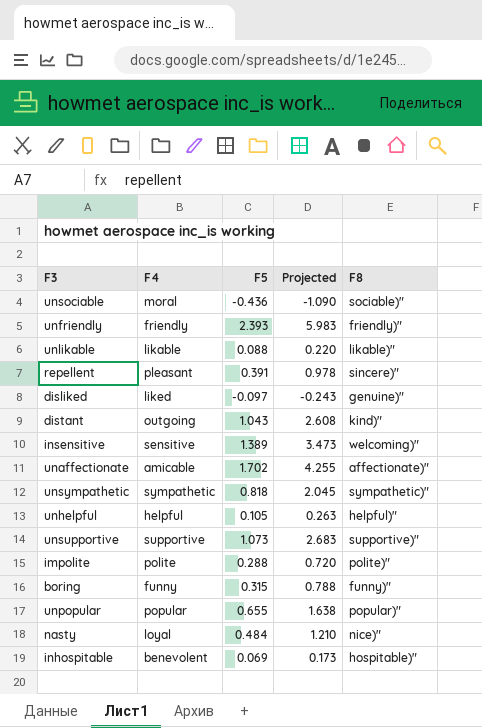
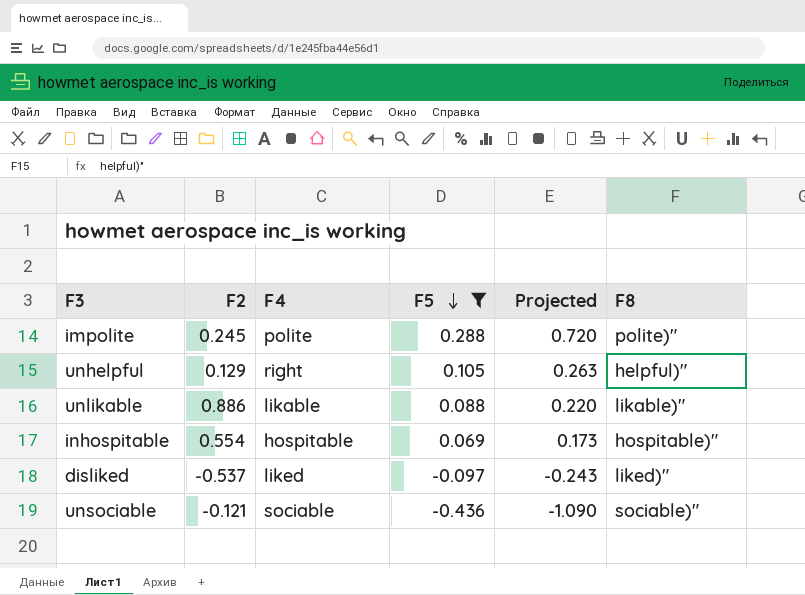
filter: none -> F5 <= 0.288
row order: none -> F5 descending
column F2 | position: none -> 2
unhelpful | F4: helpful -> right
inhospitable | F4: benevolent -> hospitable
disliked | F8: genuine)" -> liked)"
unsociable | F4: moral -> sociable

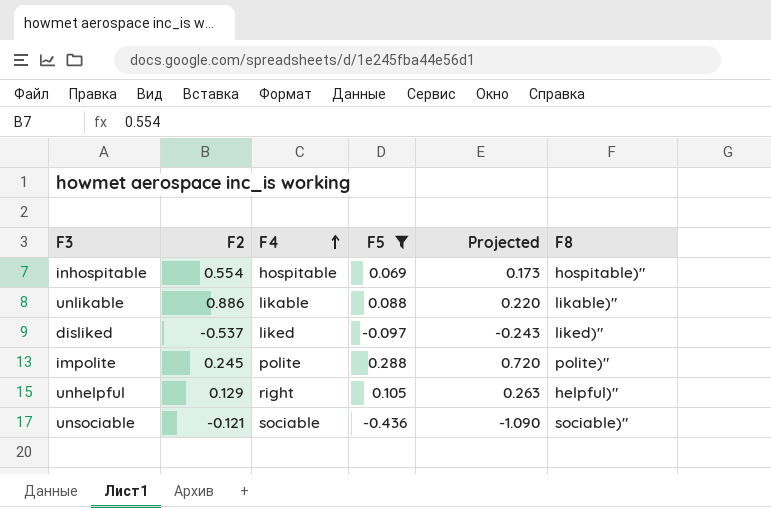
row order: F5 descending -> F4 ascending

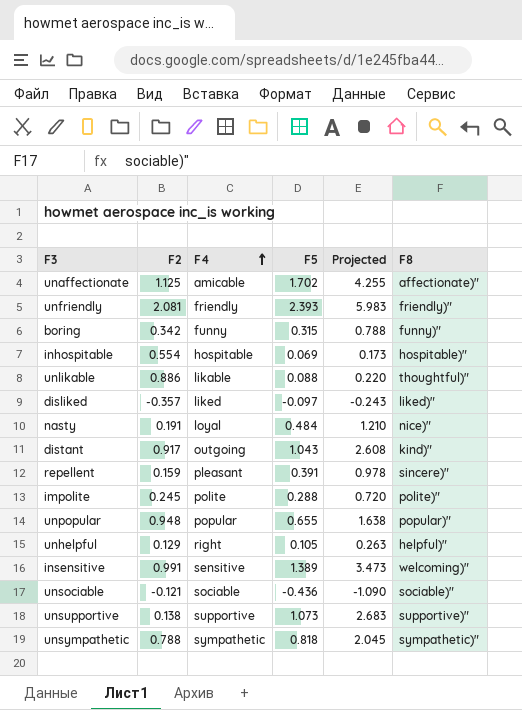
filter: F5 <= 0.288 -> none
unlikable | F8: likable)" -> thoughtful)"
disliked | F2: -0.537 -> -0.357

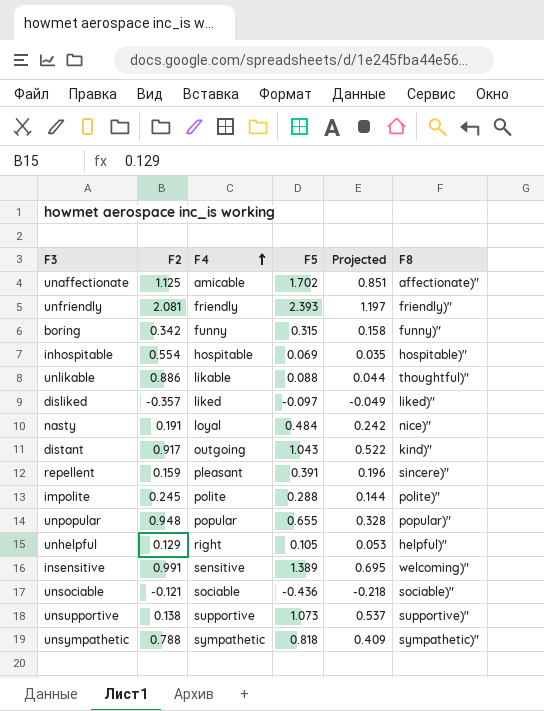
column Projected | formula: [F5] * 2.5 -> [F5] * 0.5

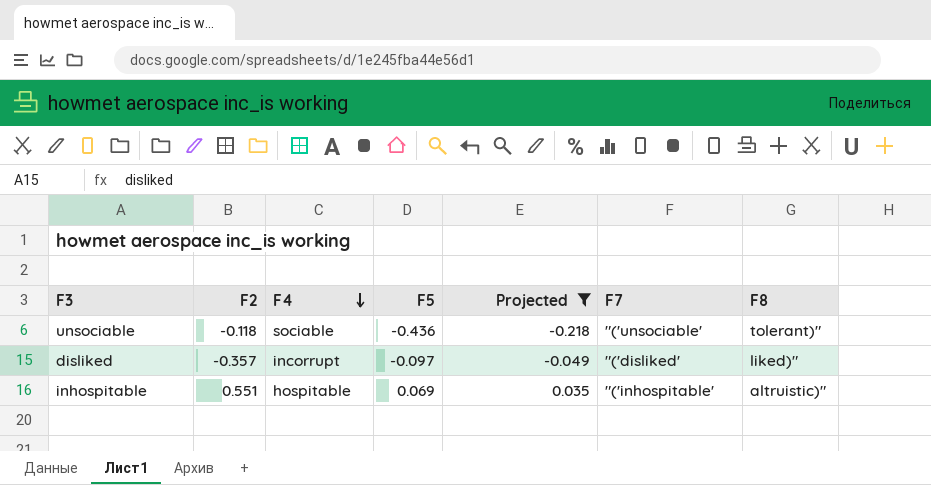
filter: none -> Projected <= 0.035
row order: F4 ascending -> F4 descending
column F7 | position: none -> 6
unsociable | F2: -0.121 -> -0.118
unsociable | F8: sociable)" -> tolerant)"
disliked | F4: liked -> incorrupt
inhospitable | F2: 0.554 -> 0.551
inhospitable | F8: hospitable)" -> altruistic)"

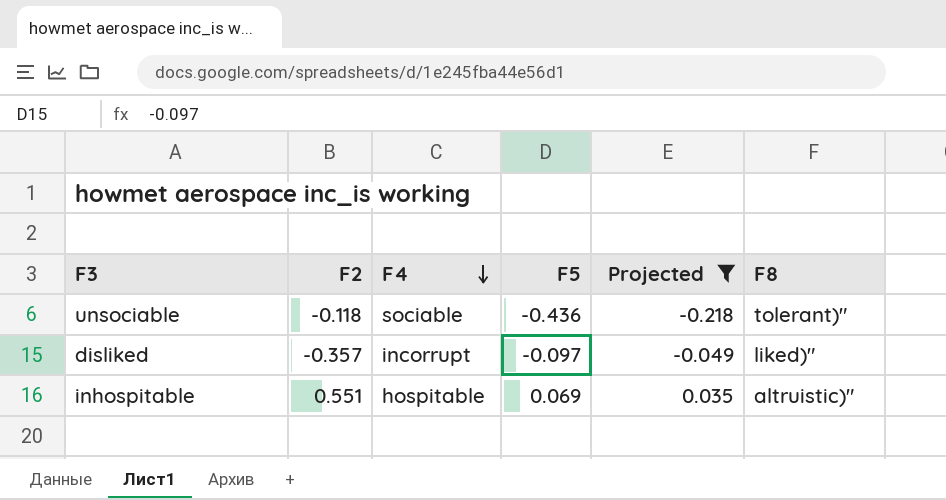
column F7 | position: 6 -> none

